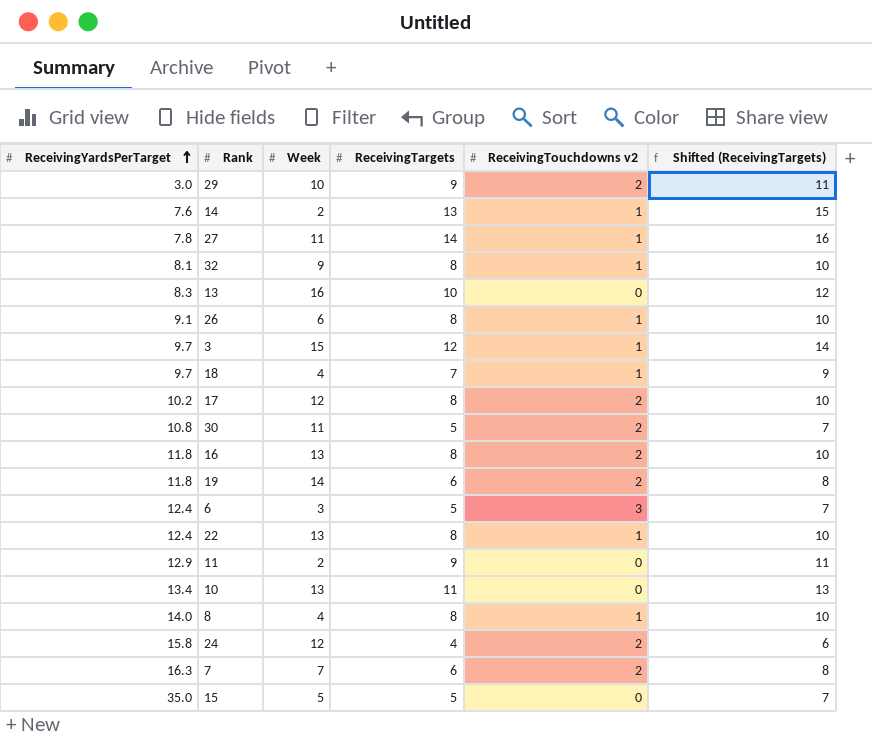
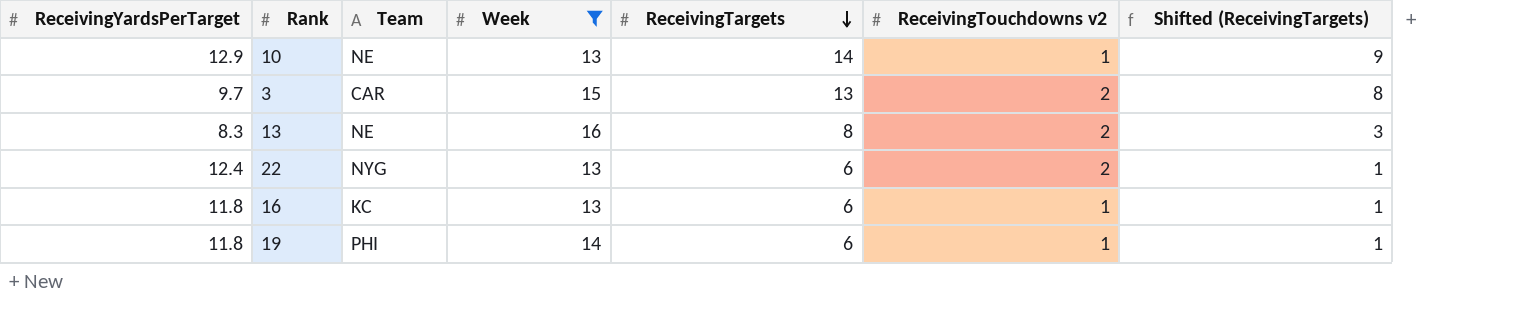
filter: none -> Week >= 13
row order: ReceivingYardsPerTarget ascending -> ReceivingTargets descending
column Team | position: none -> 3
column Shifted (ReceivingTargets) | formula: [ReceivingTargets] + 2 -> [ReceivingTargets] - 5
10 | ReceivingYardsPerTarget: 13.4 -> 12.9
10 | ReceivingTargets: 11 -> 14
10 | ReceivingTouchdowns v2: 0 -> 1
3 | ReceivingTargets: 12 -> 13
3 | ReceivingTouchdowns v2: 1 -> 2
13 | ReceivingTargets: 10 -> 8
13 | ReceivingTouchdowns v2: 0 -> 2
22 | ReceivingTargets: 8 -> 6
22 | ReceivingTouchdowns v2: 1 -> 2
16 | ReceivingTargets: 8 -> 6
16 | ReceivingTouchdowns v2: 2 -> 1
19 | ReceivingTouchdowns v2: 2 -> 1

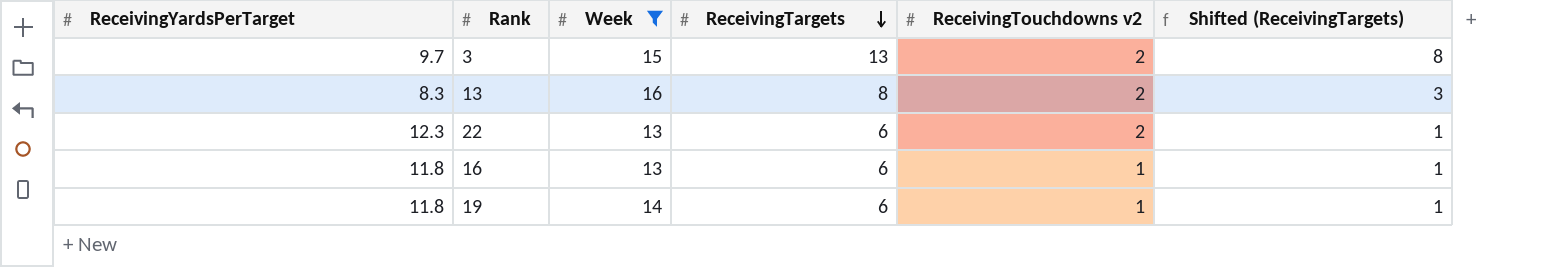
column Team | position: 3 -> none
row 10: 12.9 | NE | 13 | 14 | 1 | 9 -> none
22 | ReceivingYardsPerTarget: 12.4 -> 12.3

